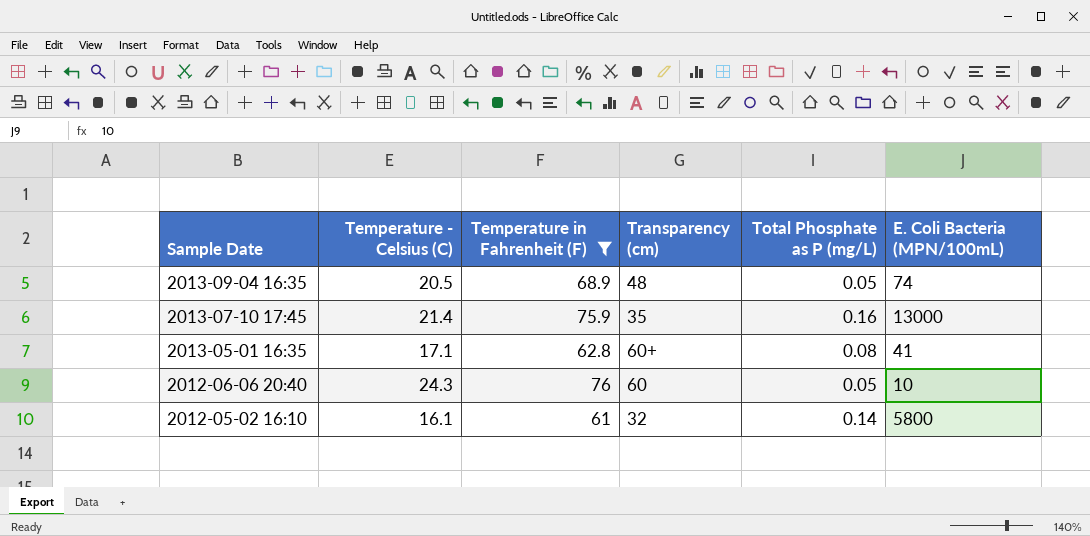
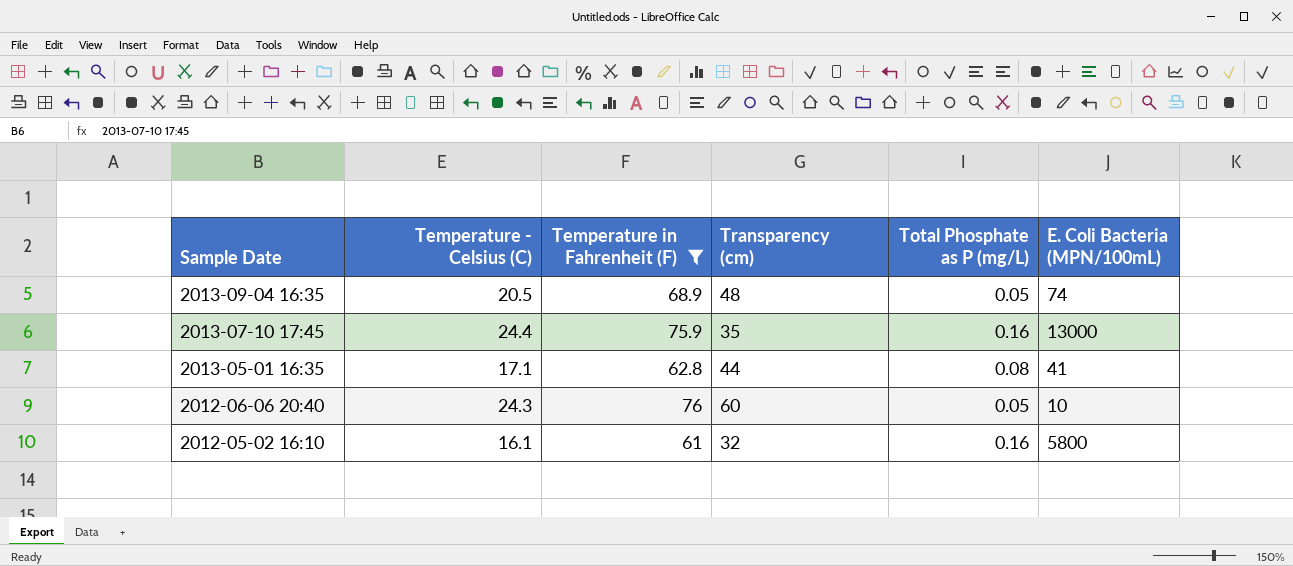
2013-07-10 17:45 | Temperature - Celsius (C): 21.4 -> 24.4
2013-05-01 16:35 | Transparency (cm): 60+ -> 44
2012-05-02 16:10 | Total Phosphate as P (mg/L): 0.14 -> 0.16

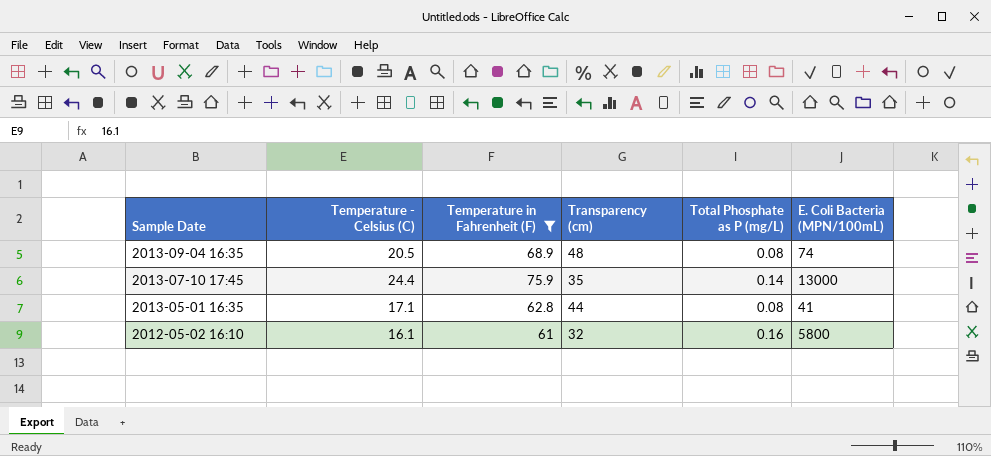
row 2012-06-06 20:40: 24.3 | 76 | 60 | 0.05 | 10 -> none
2013-09-04 16:35 | Total Phosphate as P (mg/L): 0.05 -> 0.08
2013-07-10 17:45 | Total Phosphate as P (mg/L): 0.16 -> 0.14

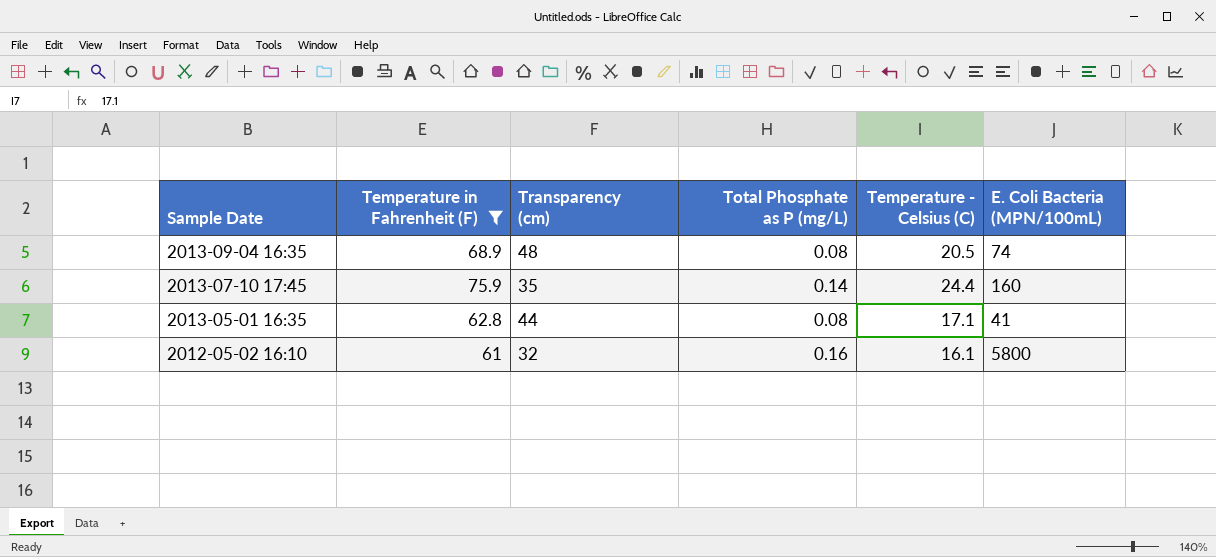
column Temperature - Celsius (C) | position: 2 -> 5
2013-07-10 17:45 | E. Coli Bacteria (MPN/100mL): 13000 -> 160

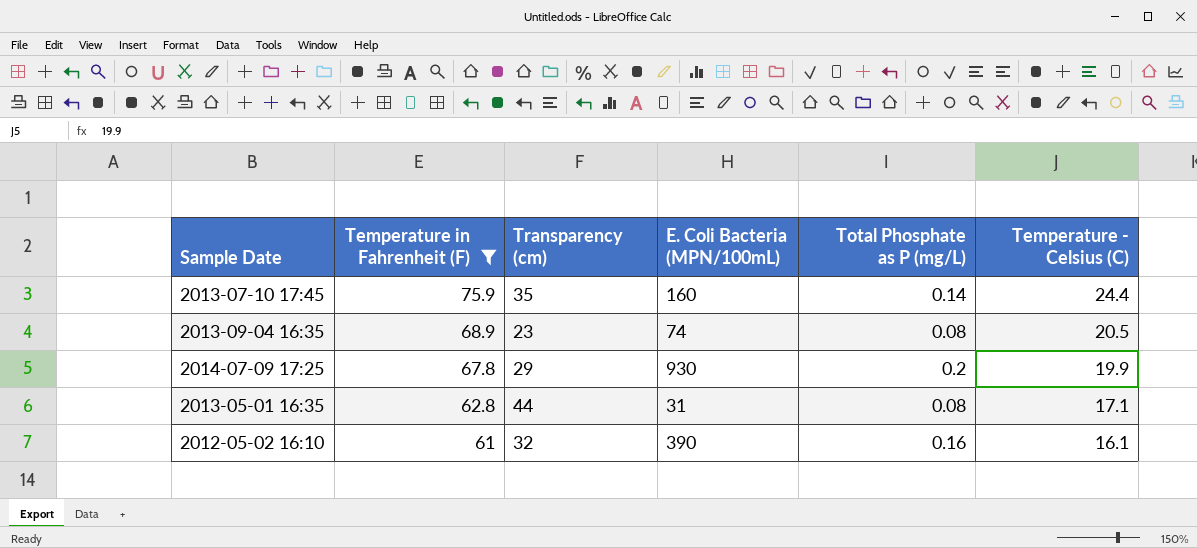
row order: Sample Date descending -> Temperature in Fahrenheit (F) descending
column E. Coli Bacteria (MPN/100mL) | position: 6 -> 4
2013-09-04 16:35 | Transparency (cm): 48 -> 23
row 2014-07-09 17:25: none -> 67.8 | 29 | 930 | 0.2 | 19.9
2013-05-01 16:35 | E. Coli Bacteria (MPN/100mL): 41 -> 31
2012-05-02 16:10 | E. Coli Bacteria (MPN/100mL): 5800 -> 390

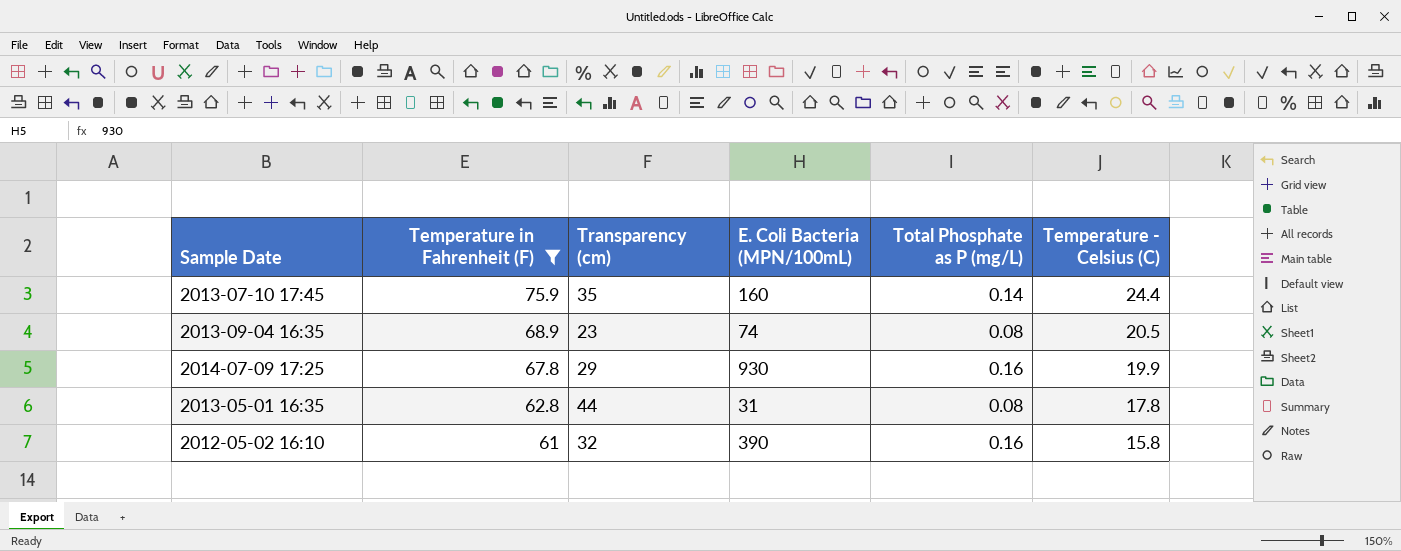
2014-07-09 17:25 | Total Phosphate as P (mg/L): 0.2 -> 0.16
2013-05-01 16:35 | Temperature - Celsius (C): 17.1 -> 17.8
2012-05-02 16:10 | Temperature - Celsius (C): 16.1 -> 15.8

